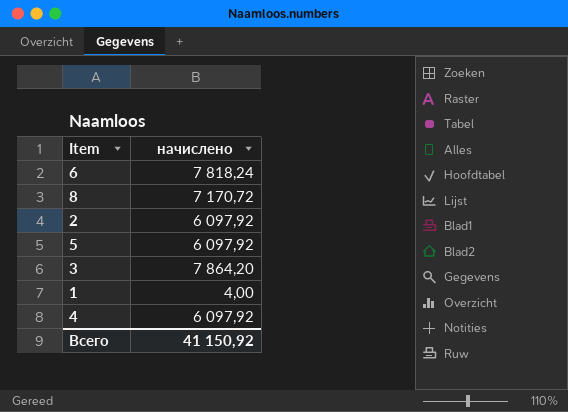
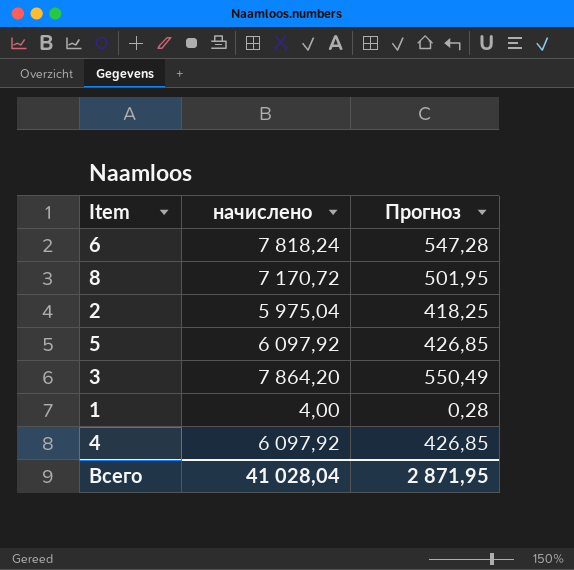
column Прогноз | formula: none -> [начислено] * 0,07
2 | начислено: 6 097,92 -> 5 975,04
Всего | начислено: 41 150,92 -> 41 028,04

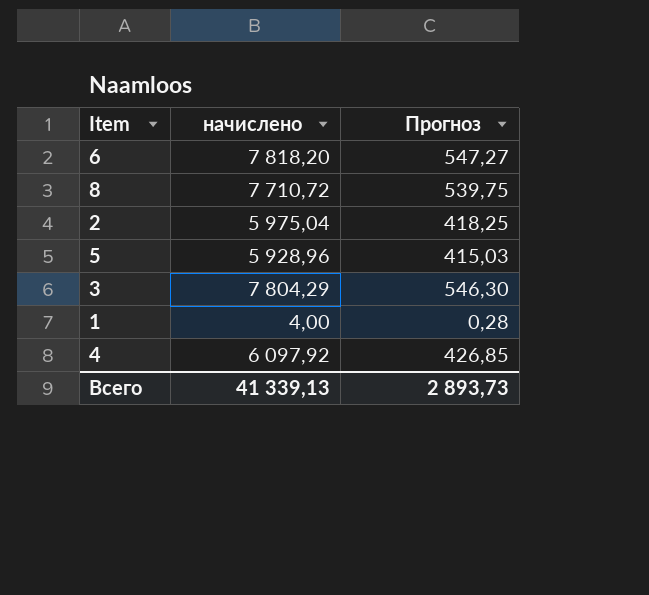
6 | начислено: 7 818,24 -> 7 818,20
6 | Прогноз: 547,28 -> 547,27
8 | начислено: 7 170,72 -> 7 710,72
8 | Прогноз: 501,95 -> 539,75
5 | начислено: 6 097,92 -> 5 928,96
5 | Прогноз: 426,85 -> 415,03
3 | начислено: 7 864,20 -> 7 804,29
3 | Прогноз: 550,49 -> 546,30
Всего | начислено: 41 028,04 -> 41 339,13
Всего | Прогноз: 2 871,95 -> 2 893,73

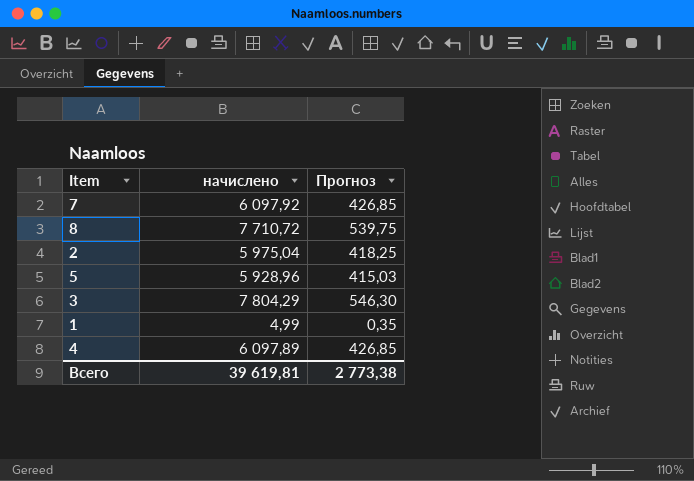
row 6: 7 818,20 | 547,27 -> none
row 7: none -> 6 097,92 | 426,85
1 | начислено: 4,00 -> 4,99
1 | Прогноз: 0,28 -> 0,35
4 | начислено: 6 097,92 -> 6 097,89
Всего | начислено: 41 339,13 -> 39 619,81
Всего | Прогноз: 2 893,73 -> 2 773,38

